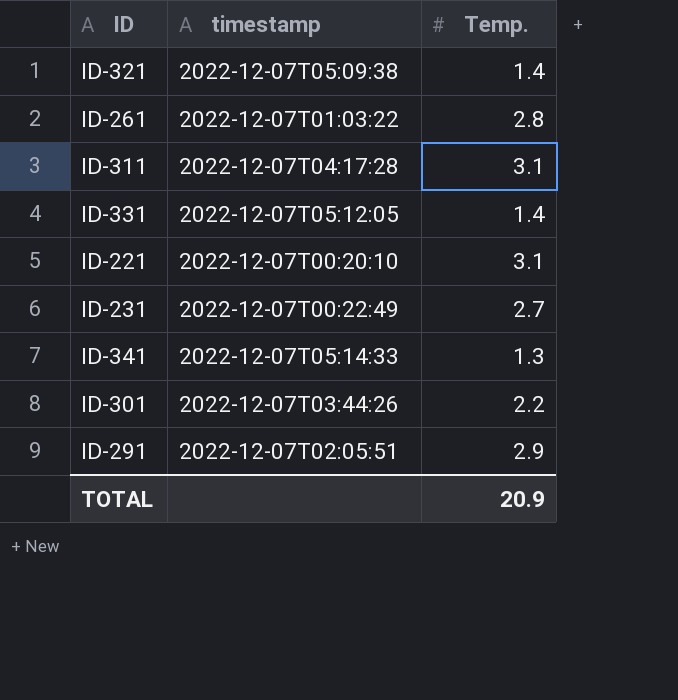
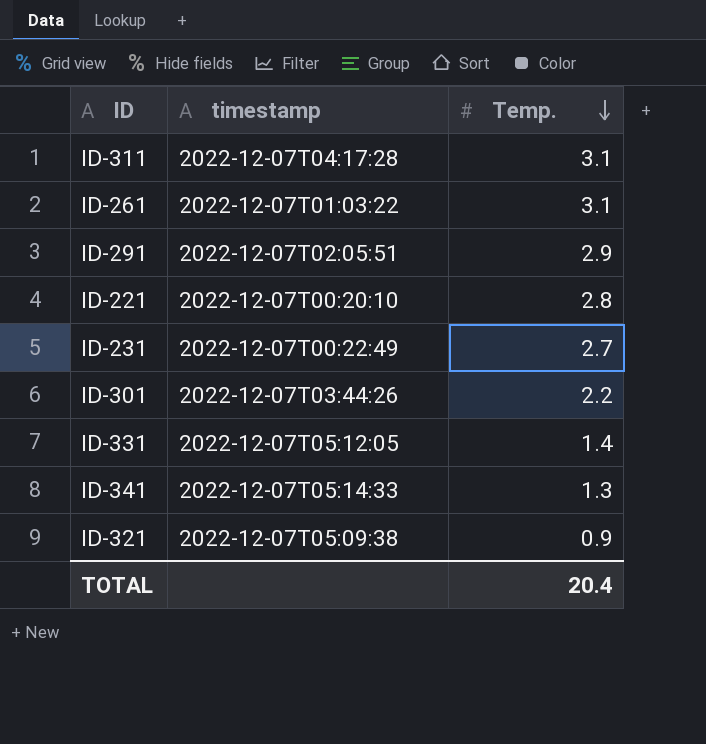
row order: none -> Temp. descending
ID-261 | Temp.: 2.8 -> 3.1
ID-221 | Temp.: 3.1 -> 2.8
ID-321 | Temp.: 1.4 -> 0.9
TOTAL | Temp.: 20.9 -> 20.4

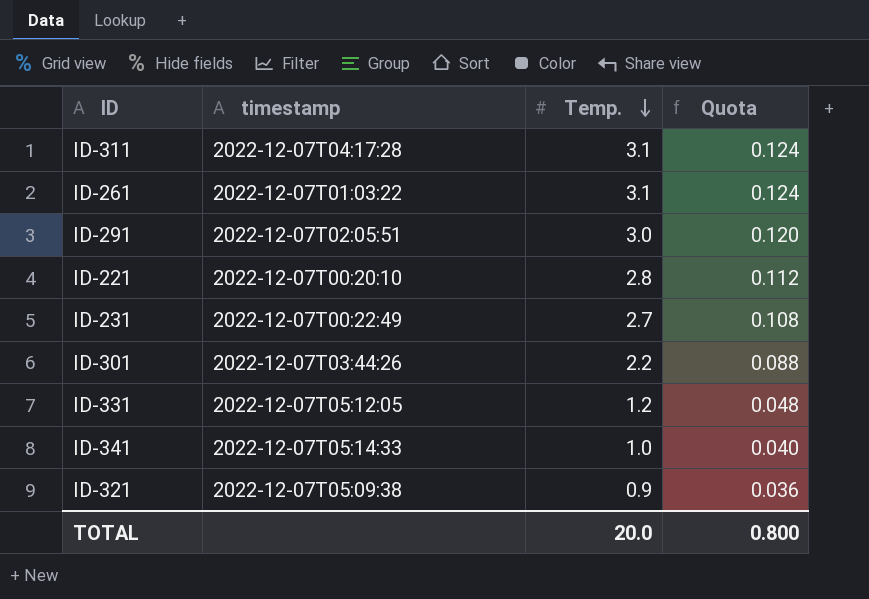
column Quota | formula: none -> [Temp.] * 0.04
ID-291 | Temp.: 2.9 -> 3.0
ID-331 | Temp.: 1.4 -> 1.2
ID-341 | Temp.: 1.3 -> 1.0
TOTAL | Temp.: 20.4 -> 20.0

